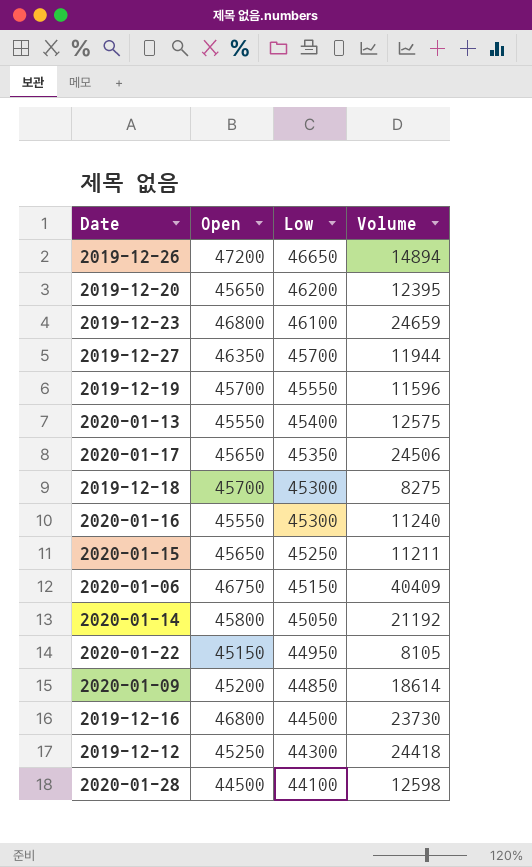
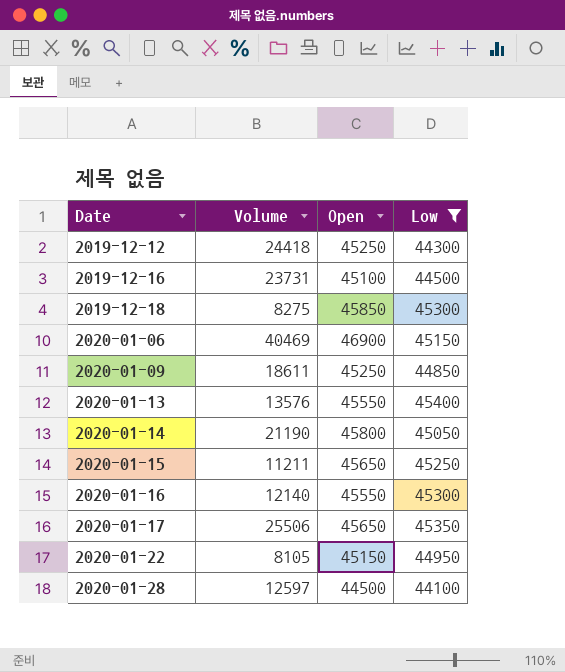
filter: none -> Low <= 45400
row order: Low descending -> Date ascending
column Volume | position: 4 -> 2
2019-12-16 | Volume: 23730 -> 23731
2019-12-16 | Open: 46800 -> 45100
2019-12-18 | Open: 45700 -> 45850
2020-01-06 | Volume: 40409 -> 40469
2020-01-06 | Open: 46750 -> 46900
2020-01-09 | Volume: 18614 -> 18611
2020-01-09 | Open: 45200 -> 45250
2020-01-13 | Volume: 12575 -> 13576
2020-01-14 | Volume: 21192 -> 21190
2020-01-16 | Volume: 11240 -> 12140
2020-01-17 | Volume: 24506 -> 25506
2020-01-28 | Volume: 12598 -> 12597

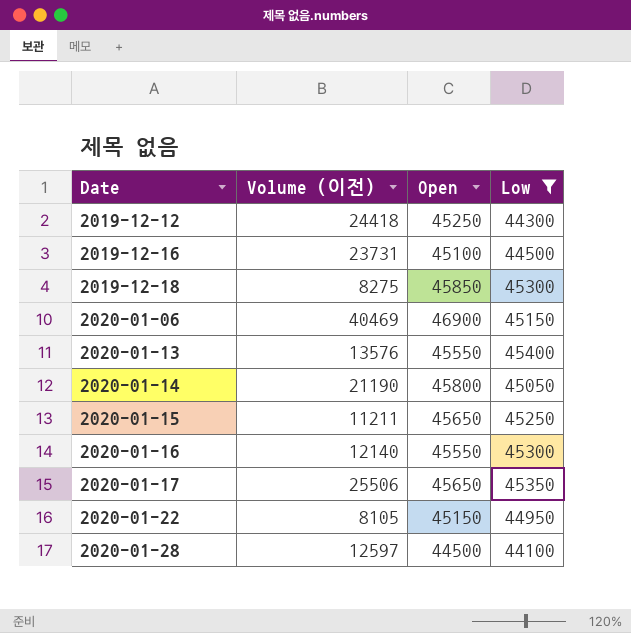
column name: Volume -> Volume (이전)
row 2020-01-09: 18611 | 45250 | 44850 -> none

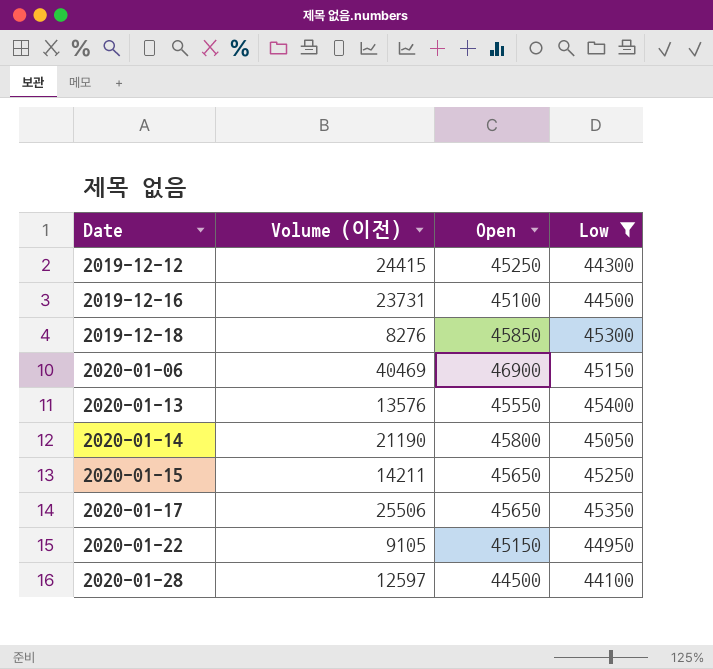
row 2020-01-16: 12140 | 45550 | 45300 -> none
2019-12-12 | Volume (이전): 24418 -> 24415
2019-12-18 | Volume (이전): 8275 -> 8276
2020-01-15 | Volume (이전): 11211 -> 14211
2020-01-22 | Volume (이전): 8105 -> 9105

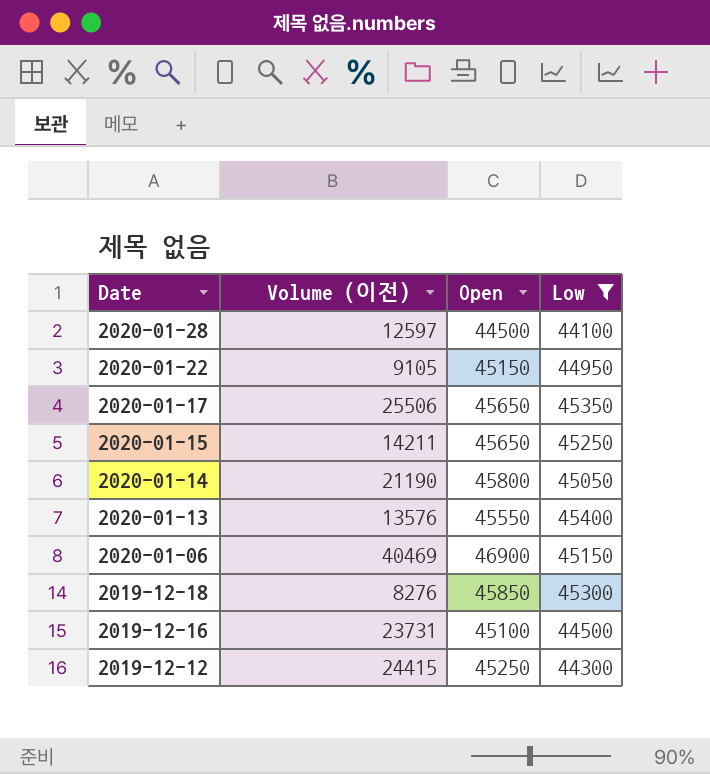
row order: Date ascending -> Date descending

